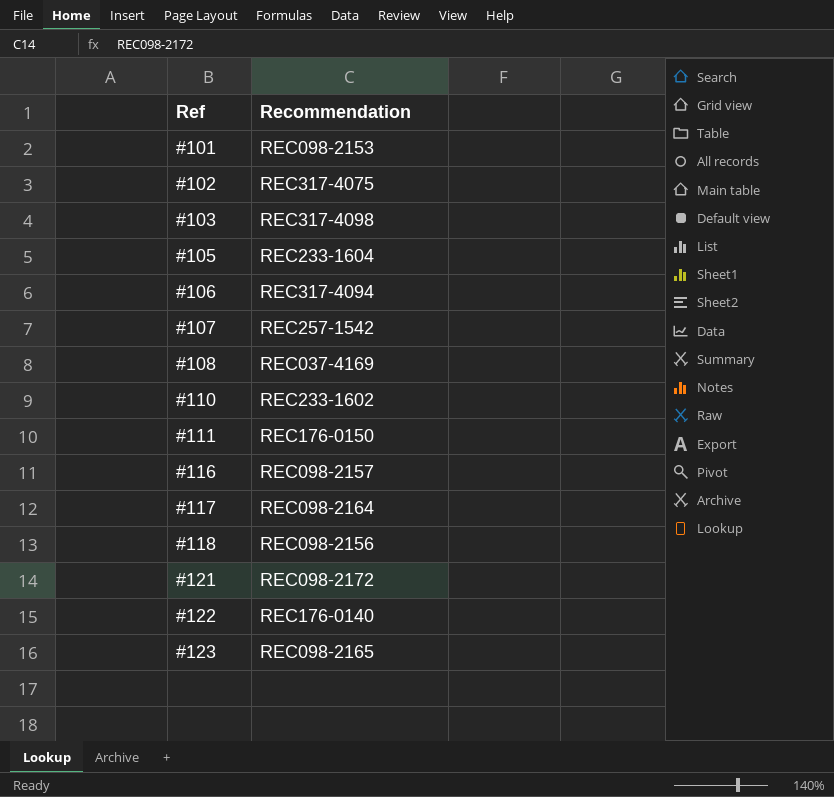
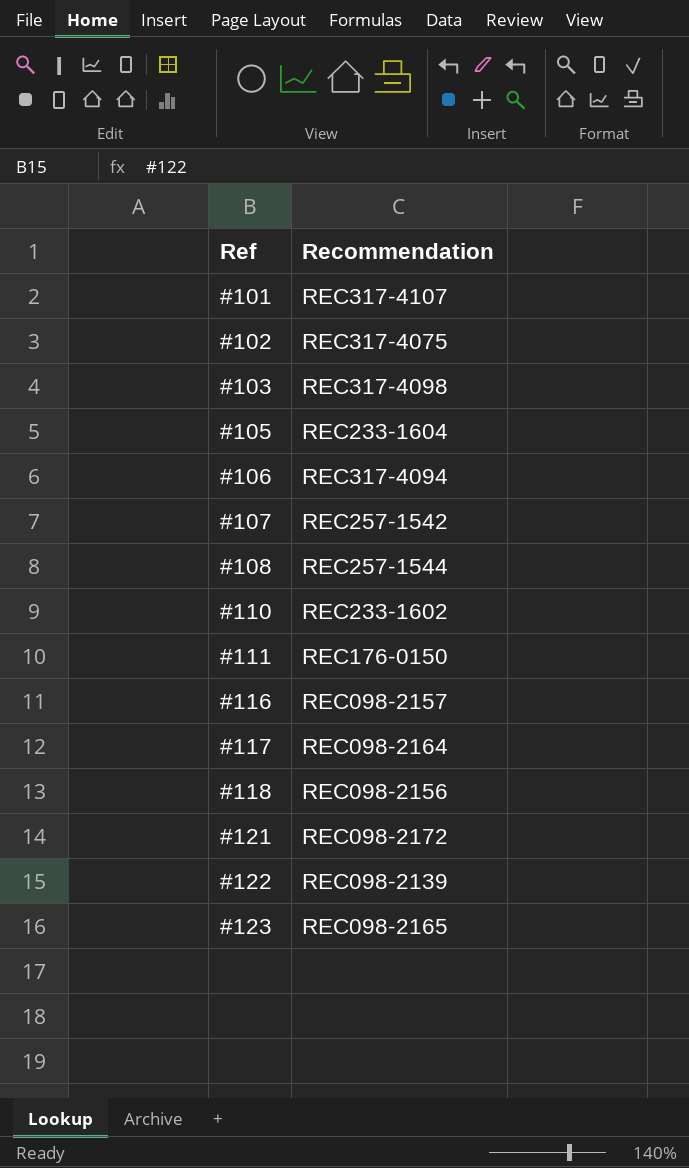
#101 | Recommendation: REC098-2153 -> REC317-4107
#108 | Recommendation: REC037-4169 -> REC257-1544
#122 | Recommendation: REC176-0140 -> REC098-2139

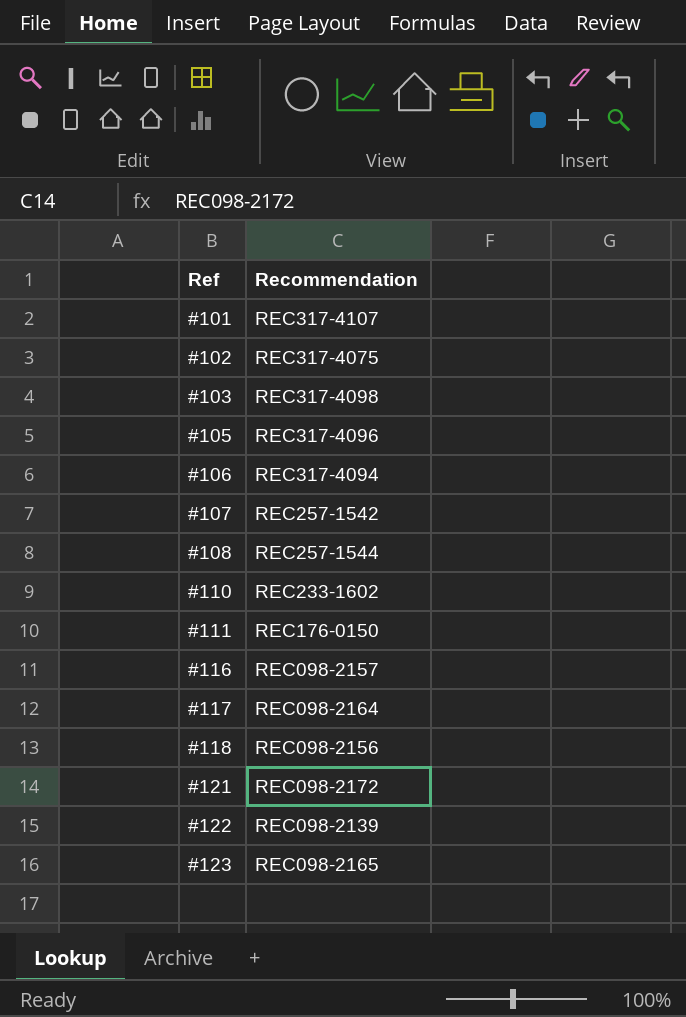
#105 | Recommendation: REC233-1604 -> REC317-4096

